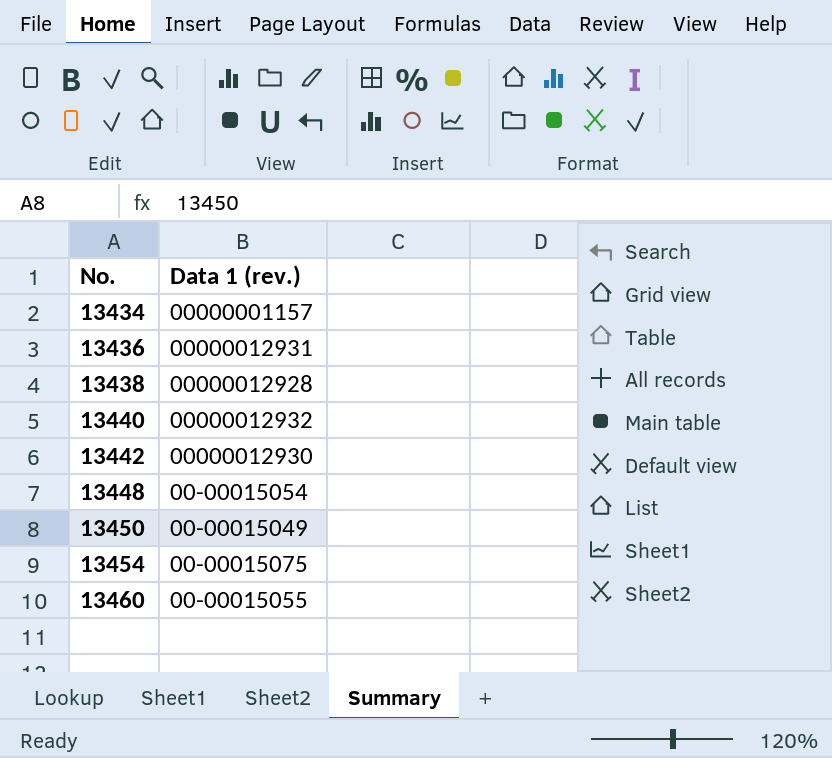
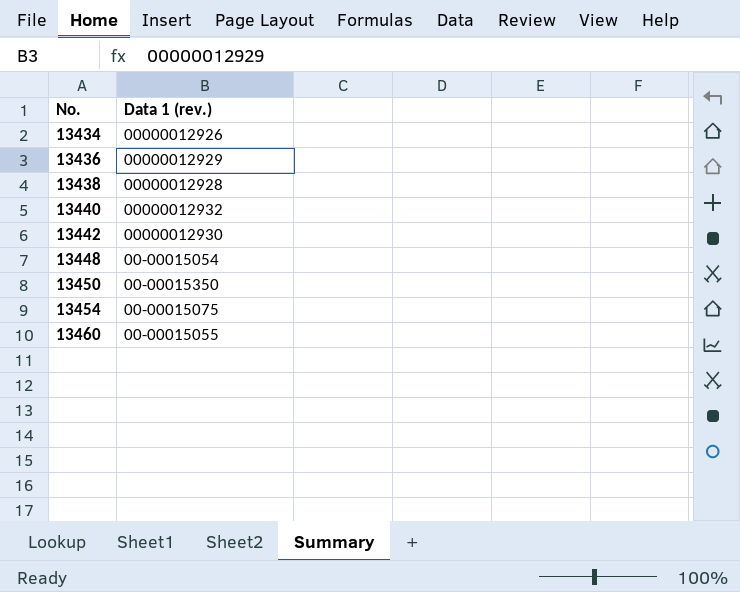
13434 | Data 1 (rev.): 00000001157 -> 00000012926
13436 | Data 1 (rev.): 00000012931 -> 00000012929
13450 | Data 1 (rev.): 00-00015049 -> 00-00015350

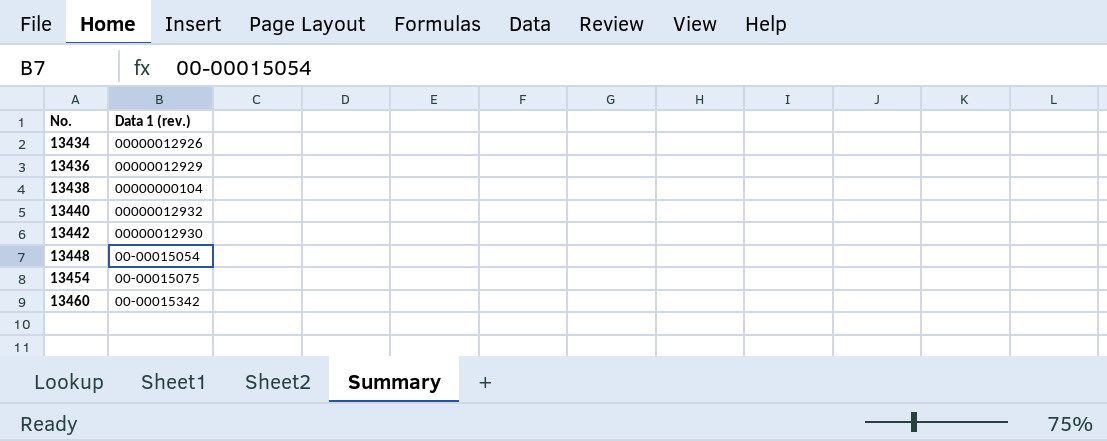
row 13450: 00-00015350 -> none
13438 | Data 1 (rev.): 00000012928 -> 00000000104
13460 | Data 1 (rev.): 00-00015055 -> 00-00015342

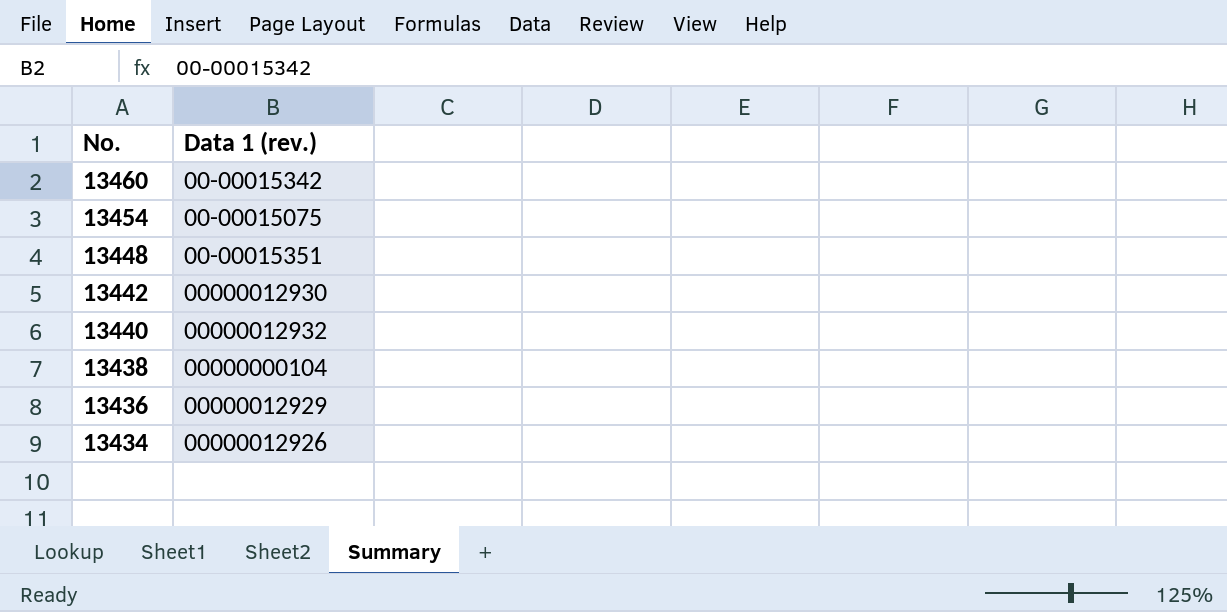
row order: No. ascending -> No. descending
13448 | Data 1 (rev.): 00-00015054 -> 00-00015351

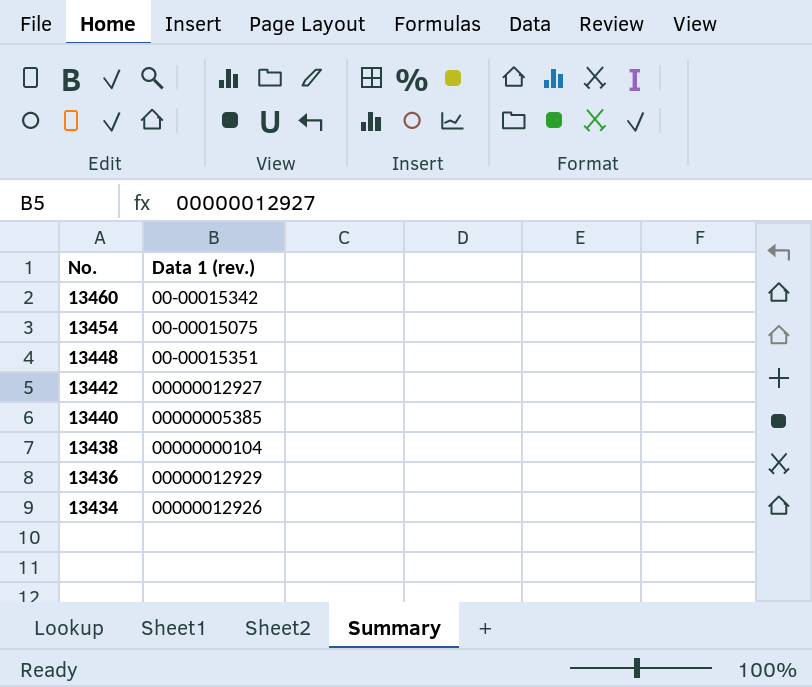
13442 | Data 1 (rev.): 00000012930 -> 00000012927
13440 | Data 1 (rev.): 00000012932 -> 00000005385

